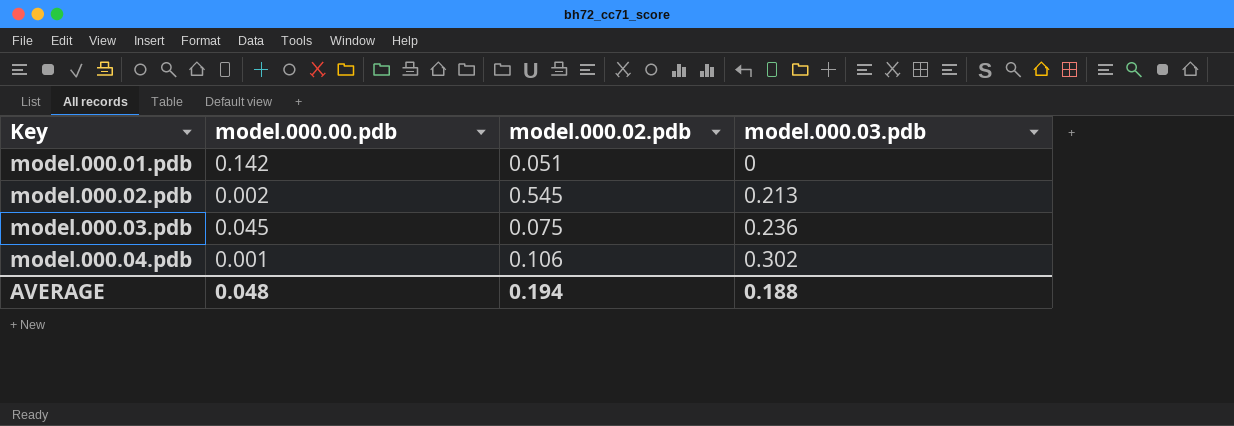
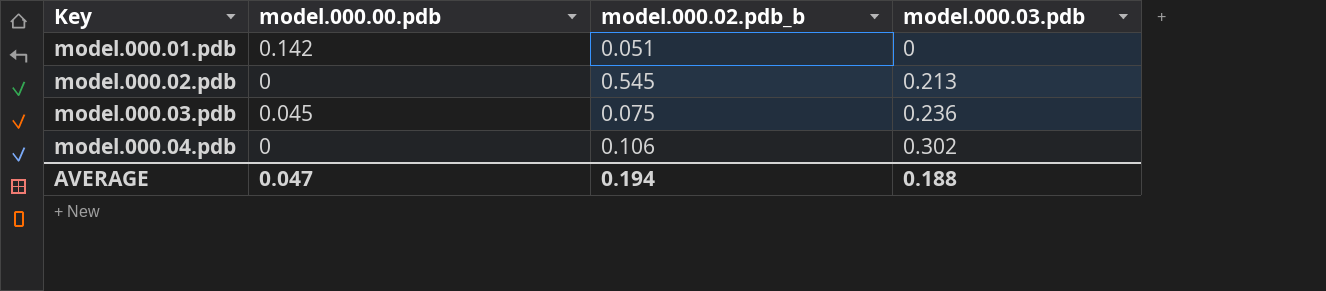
column name: model.000.02.pdb -> model.000.02.pdb_b
model.000.02.pdb | model.000.00.pdb: 0.002 -> 0
model.000.04.pdb | model.000.00.pdb: 0.001 -> 0
AVERAGE | model.000.00.pdb: 0.048 -> 0.047

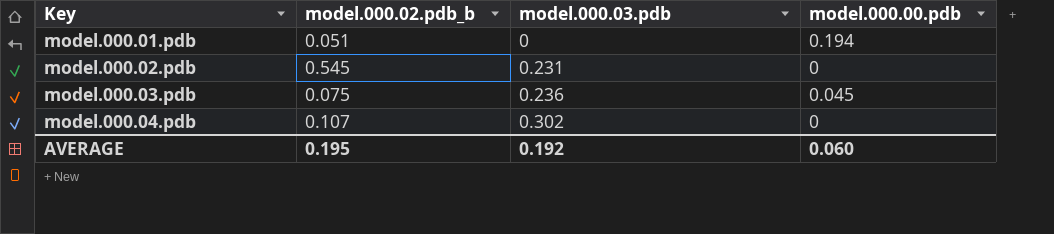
column model.000.00.pdb | position: 2 -> 4
model.000.01.pdb | model.000.00.pdb: 0.142 -> 0.194
model.000.02.pdb | model.000.03.pdb: 0.213 -> 0.231
model.000.04.pdb | model.000.02.pdb_b: 0.106 -> 0.107
AVERAGE | model.000.02.pdb_b: 0.194 -> 0.195
AVERAGE | model.000.03.pdb: 0.188 -> 0.192
AVERAGE | model.000.00.pdb: 0.047 -> 0.060

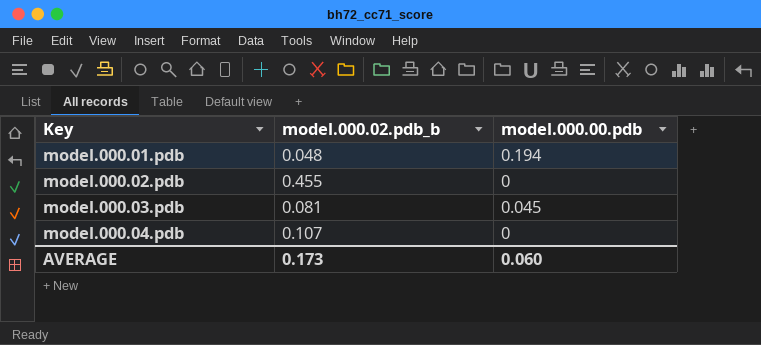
column model.000.03.pdb | position: 3 -> none
model.000.01.pdb | model.000.02.pdb_b: 0.051 -> 0.048
model.000.02.pdb | model.000.02.pdb_b: 0.545 -> 0.455
model.000.03.pdb | model.000.02.pdb_b: 0.075 -> 0.081
AVERAGE | model.000.02.pdb_b: 0.195 -> 0.173

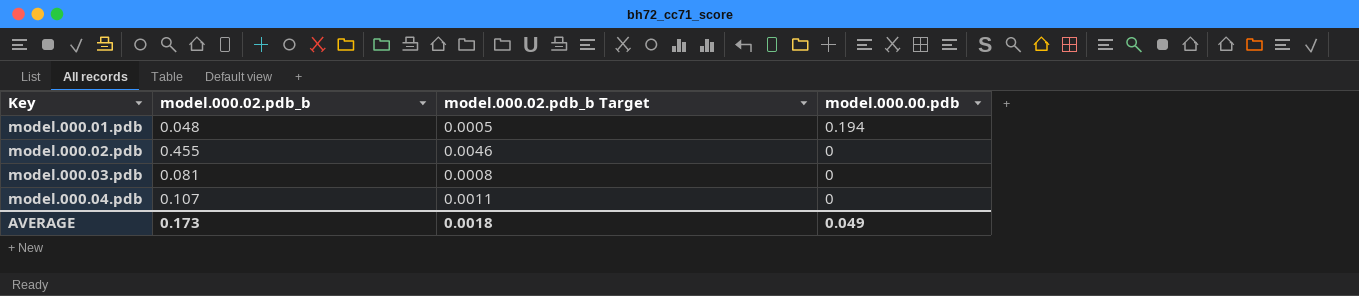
column model.000.02.pdb_b Target | formula: none -> [model.000.02.pdb_b] * 0.01
model.000.03.pdb | model.000.00.pdb: 0.045 -> 0
AVERAGE | model.000.00.pdb: 0.060 -> 0.049

